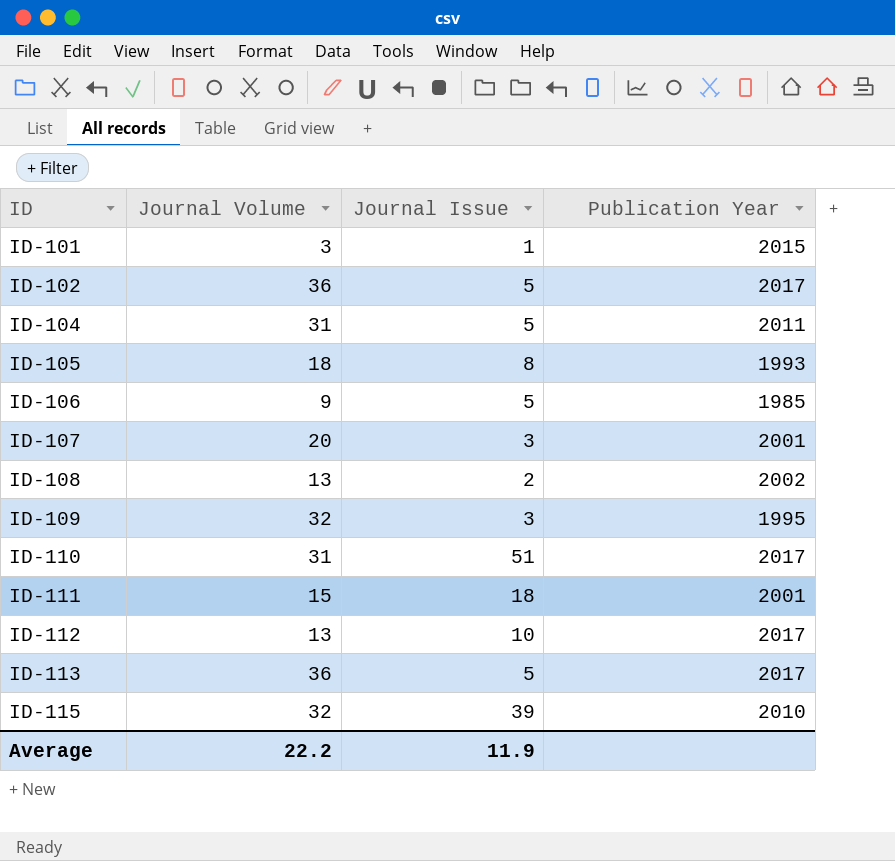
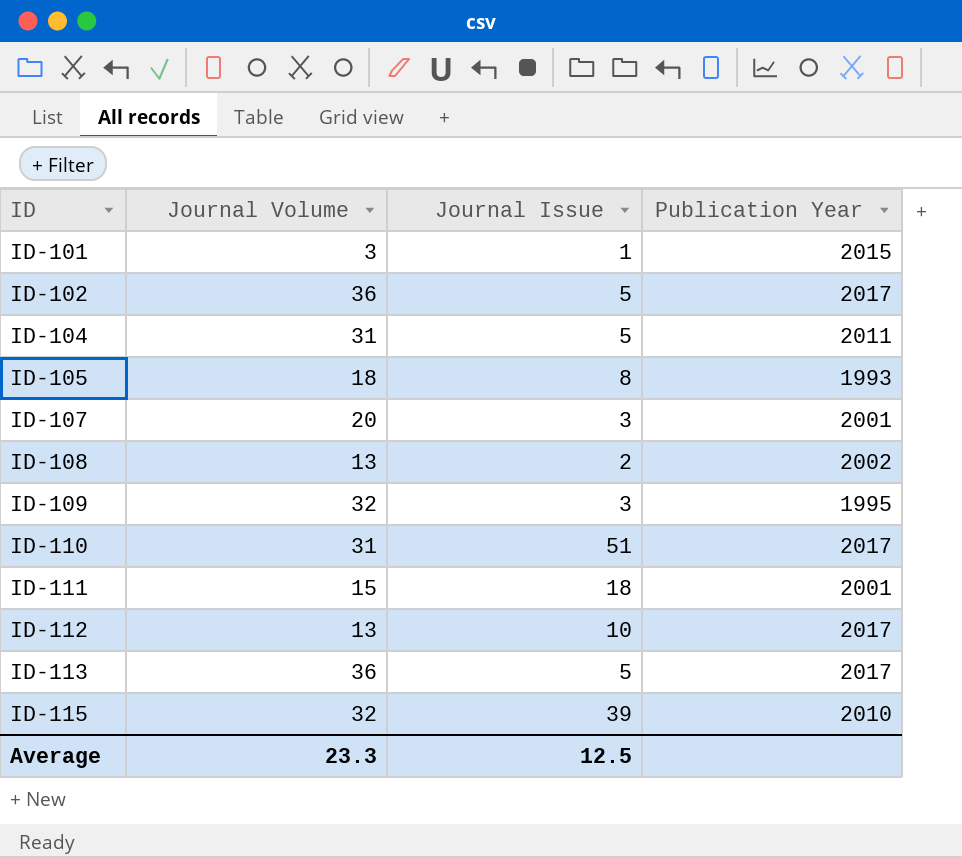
row ID-106: 9 | 5 | 1985 -> none
Average | Journal Volume: 22.2 -> 23.3
Average | Journal Issue: 11.9 -> 12.5

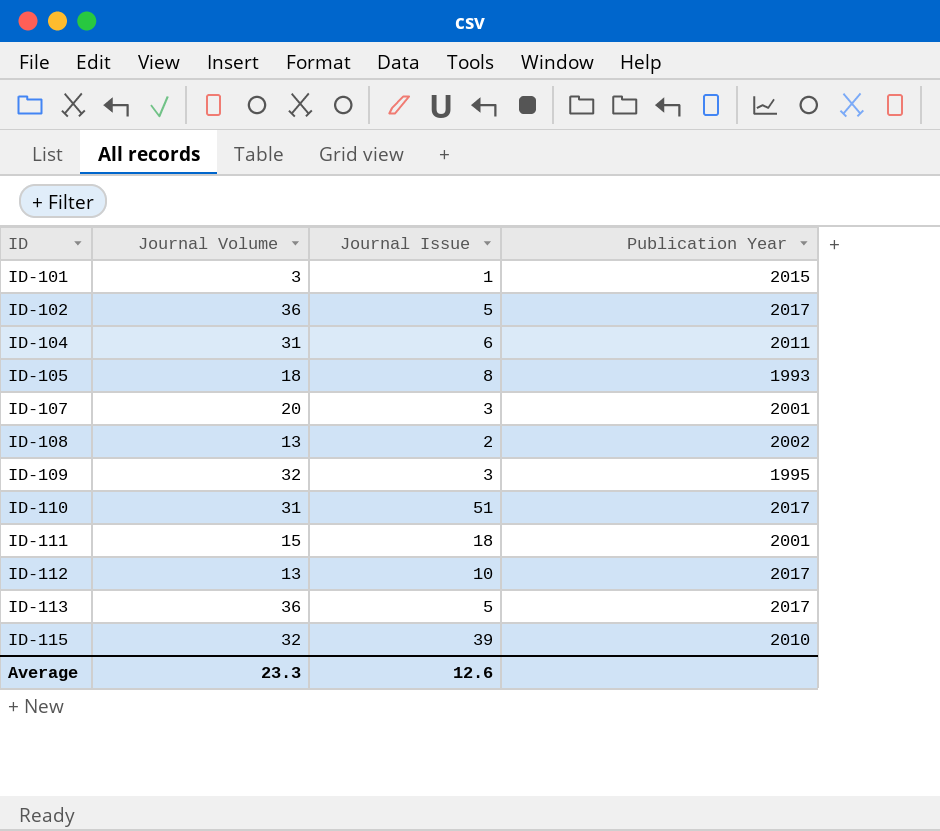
ID-104 | Journal Issue: 5 -> 6
Average | Journal Issue: 12.5 -> 12.6

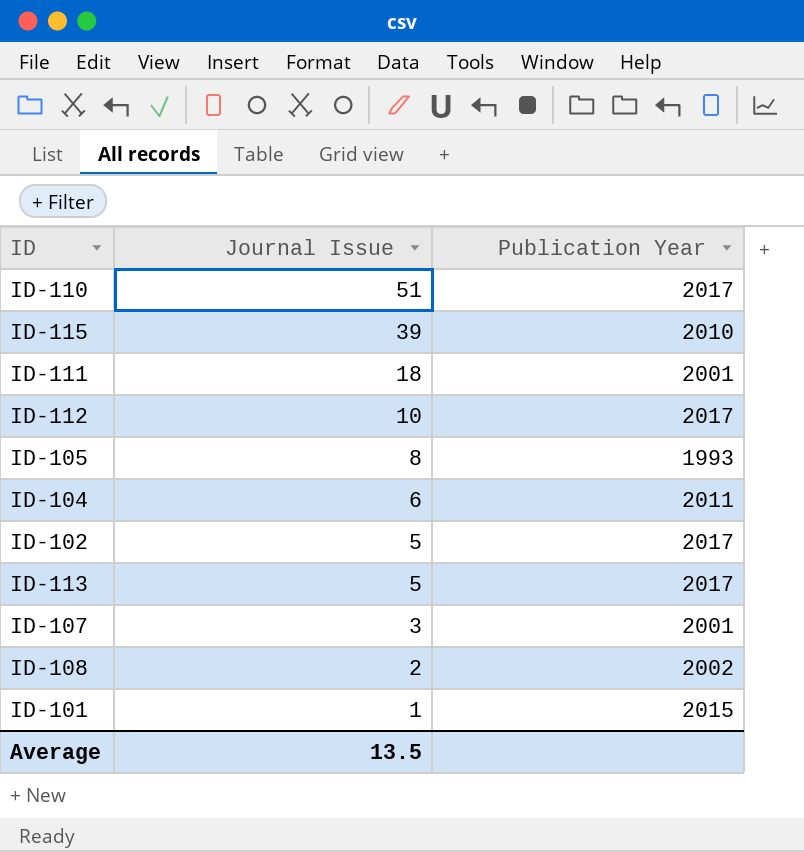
row order: ID ascending -> Journal Issue descending
column Journal Volume | position: 2 -> none
row ID-109: 32 | 3 | 1995 -> none
Average | Journal Issue: 12.6 -> 13.5

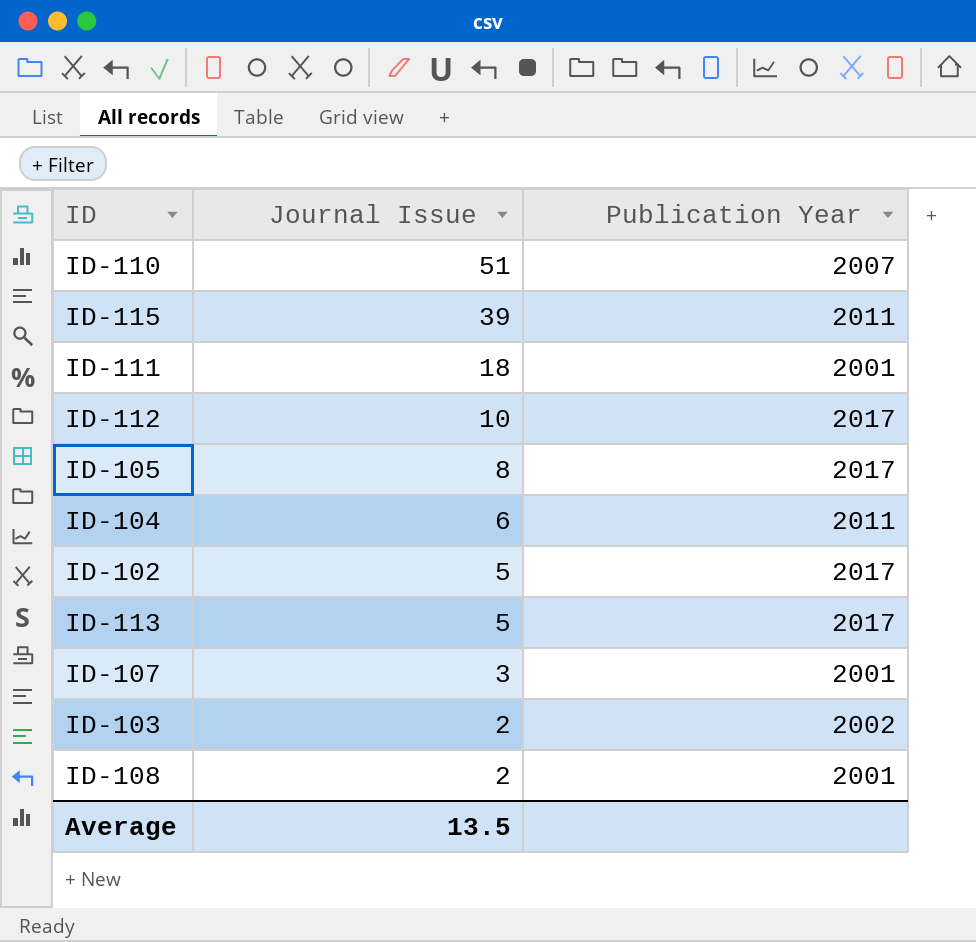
row ID-101: 1 | 2015 -> none
ID-110 | Publication Year: 2017 -> 2007
ID-115 | Publication Year: 2010 -> 2011
ID-105 | Publication Year: 1993 -> 2017
row ID-103: none -> 2 | 2002
ID-108 | Publication Year: 2002 -> 2001

